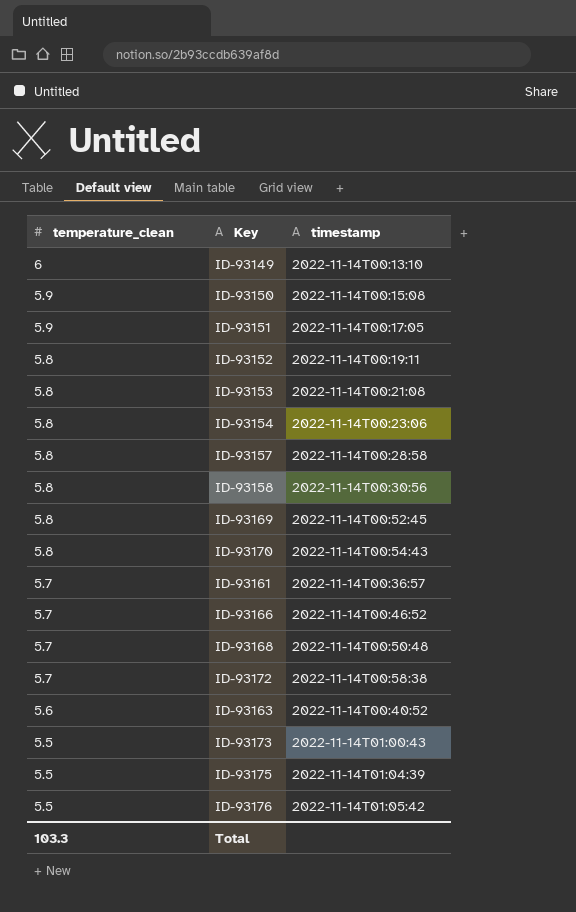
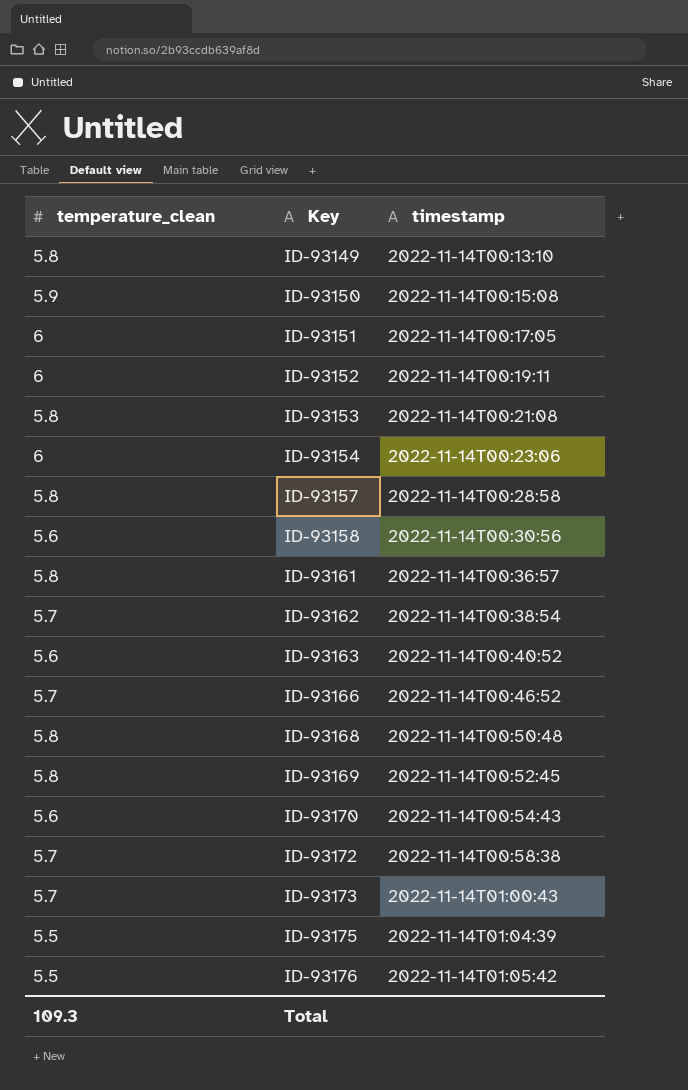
row order: temperature_clean descending -> Key ascending
ID-93149 | temperature_clean: 6 -> 5.8
ID-93151 | temperature_clean: 5.9 -> 6
ID-93152 | temperature_clean: 5.8 -> 6
ID-93154 | temperature_clean: 5.8 -> 6
ID-93158 | temperature_clean: 5.8 -> 5.6
ID-93161 | temperature_clean: 5.7 -> 5.8
row ID-93162: none -> 5.7 | 2022-11-14T00:38:54
ID-93168 | temperature_clean: 5.7 -> 5.8
ID-93170 | temperature_clean: 5.8 -> 5.6
ID-93173 | temperature_clean: 5.5 -> 5.7
Total | temperature_clean: 103.3 -> 109.3

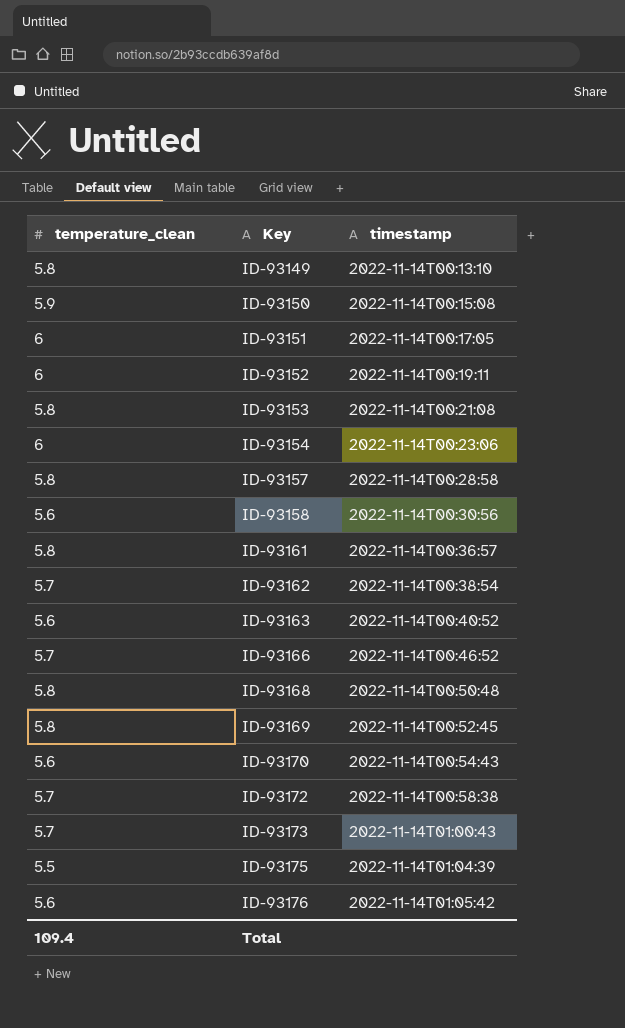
ID-93176 | temperature_clean: 5.5 -> 5.6
Total | temperature_clean: 109.3 -> 109.4

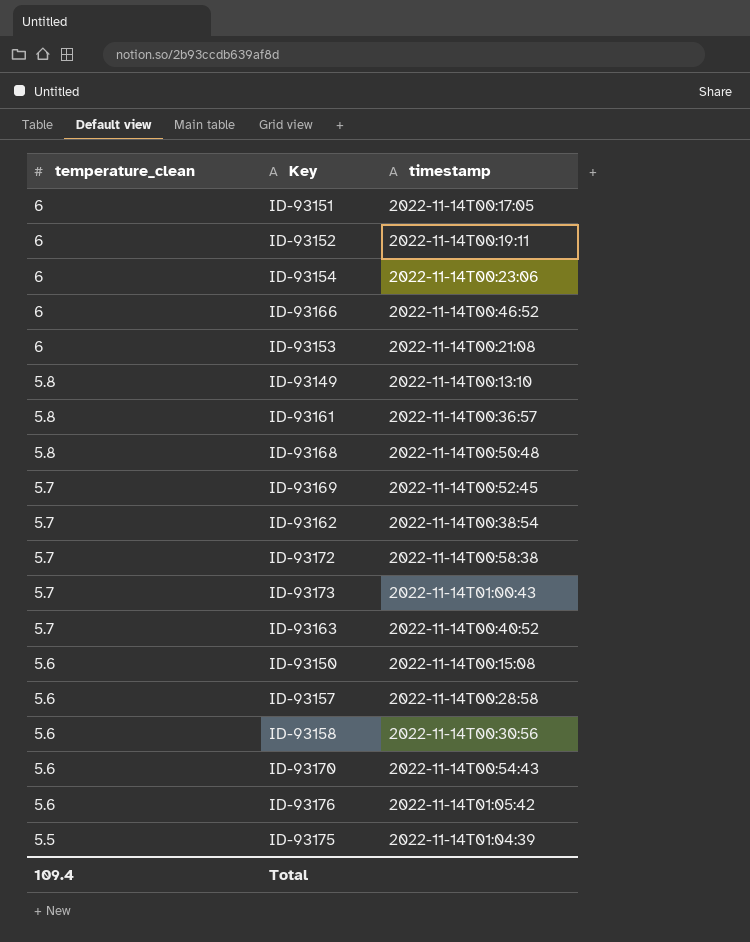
row order: Key ascending -> temperature_clean descending
ID-93166 | temperature_clean: 5.7 -> 6
ID-93153 | temperature_clean: 5.8 -> 6
ID-93169 | temperature_clean: 5.8 -> 5.7
ID-93163 | temperature_clean: 5.6 -> 5.7
ID-93150 | temperature_clean: 5.9 -> 5.6
ID-93157 | temperature_clean: 5.8 -> 5.6

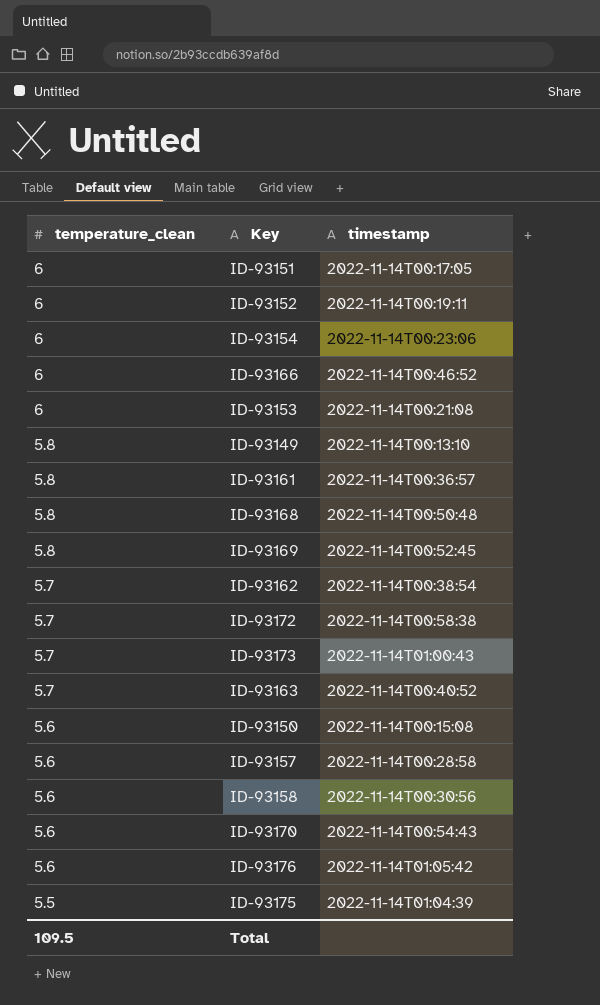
ID-93169 | temperature_clean: 5.7 -> 5.8
Total | temperature_clean: 109.4 -> 109.5

